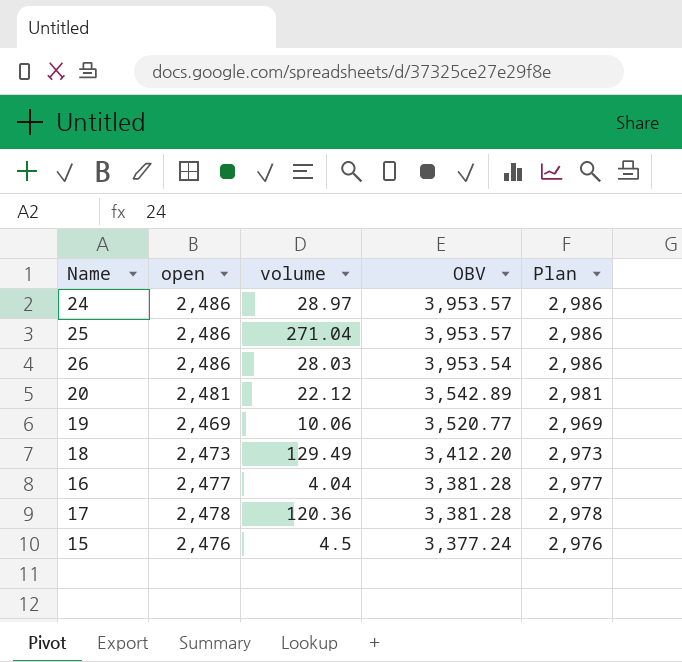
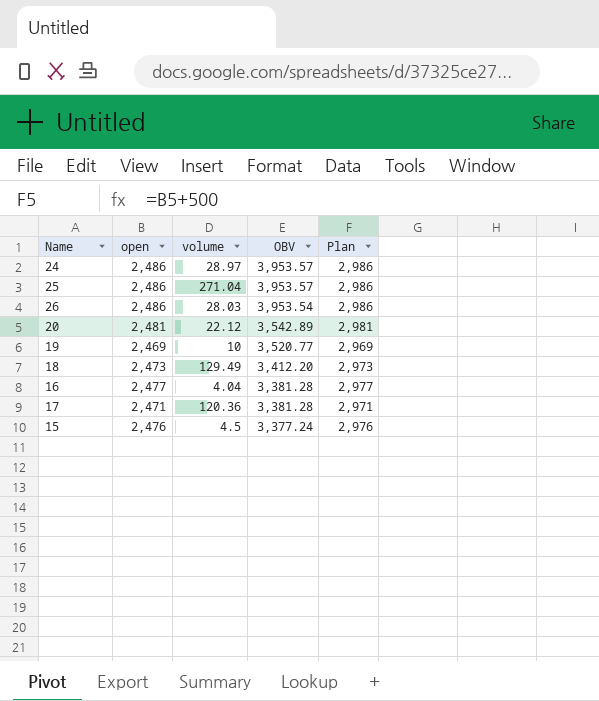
19 | volume: 10.06 -> 10
17 | open: 2,478 -> 2,471
17 | Plan: 2,978 -> 2,971

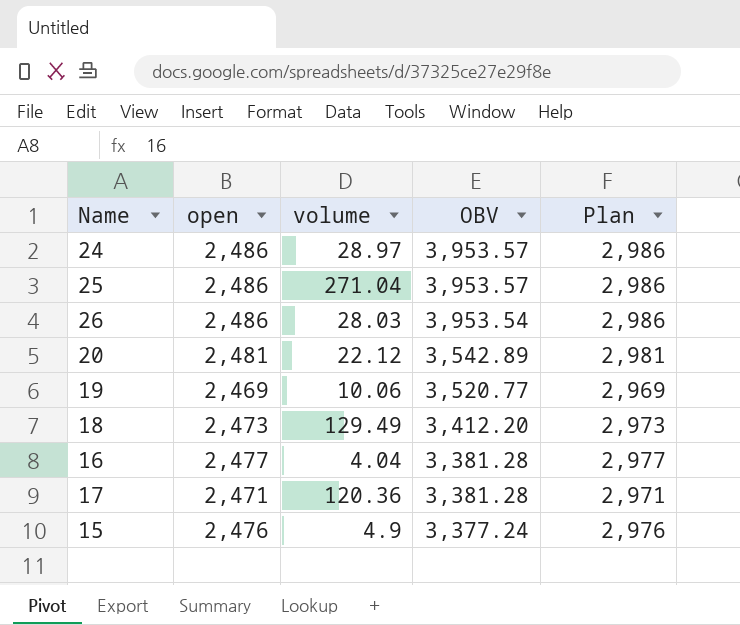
19 | volume: 10 -> 10.06
15 | volume: 4.5 -> 4.9

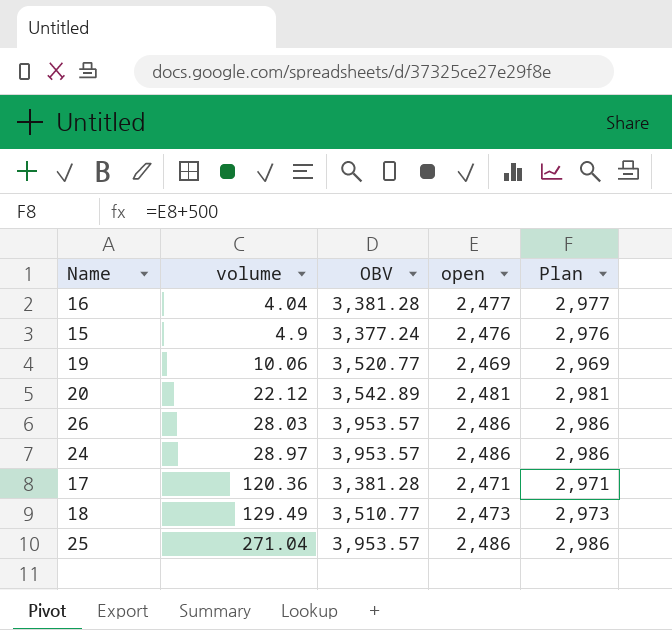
row order: OBV descending -> volume ascending
column open | position: 2 -> 4
26 | OBV: 3,953.54 -> 3,953.57
18 | OBV: 3,412.20 -> 3,510.77

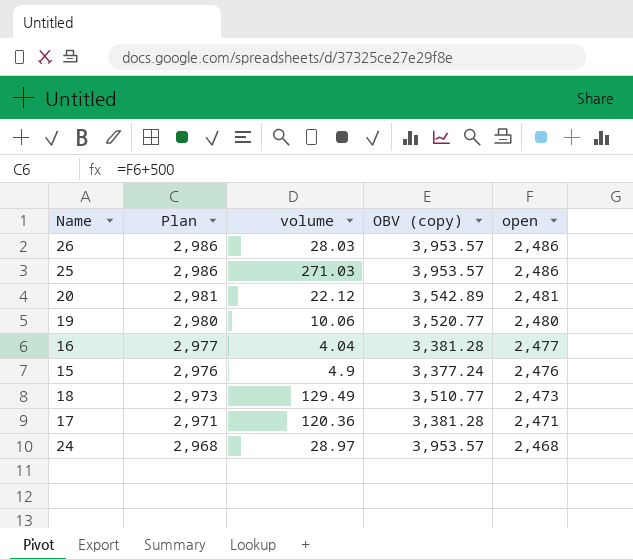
row order: volume ascending -> Plan descending
column Plan | position: 5 -> 2
column name: OBV -> OBV (copy)
25 | volume: 271.04 -> 271.03
19 | Plan: 2,969 -> 2,980
19 | open: 2,469 -> 2,480
24 | Plan: 2,986 -> 2,968
24 | open: 2,486 -> 2,468

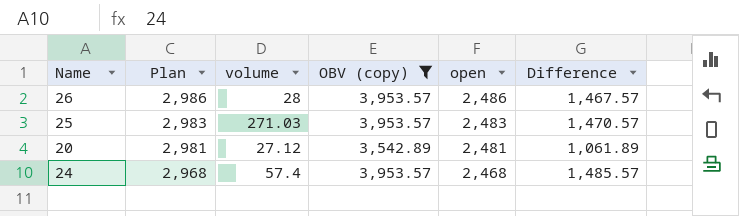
filter: none -> OBV (copy) >= 3,542.89
column Difference | formula: none -> [OBV (copy)] - [open]
26 | volume: 28.03 -> 28
25 | Plan: 2,986 -> 2,983
25 | open: 2,486 -> 2,483
20 | volume: 22.12 -> 27.12
24 | volume: 28.97 -> 57.4

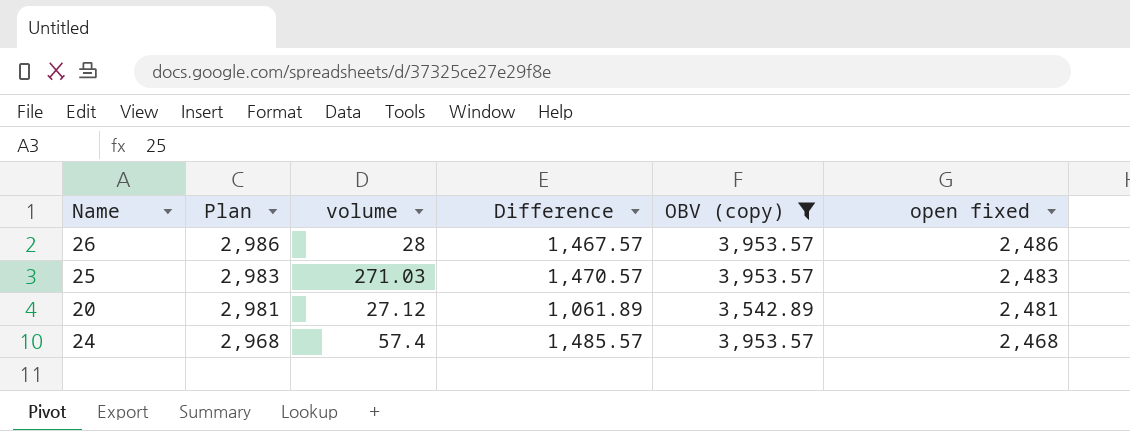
column Difference | position: 6 -> 4
column name: open -> open fixed

